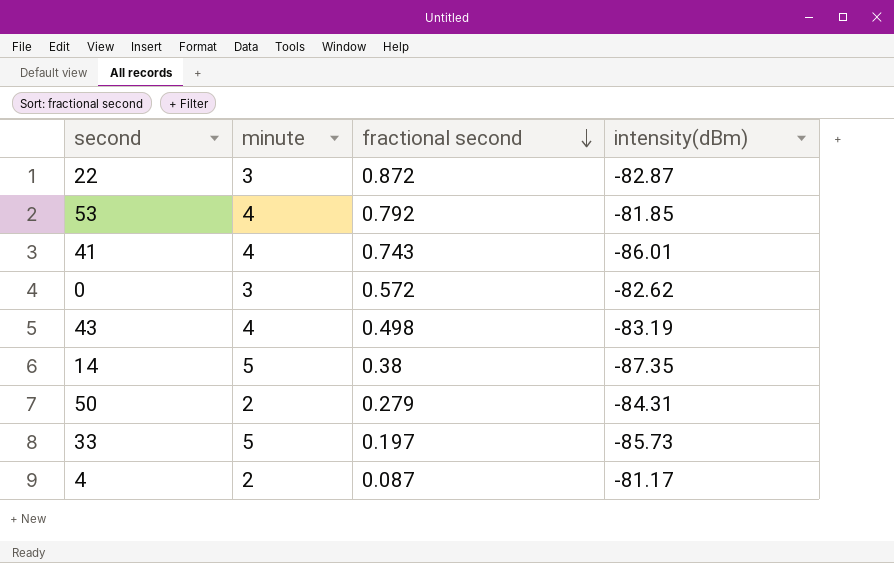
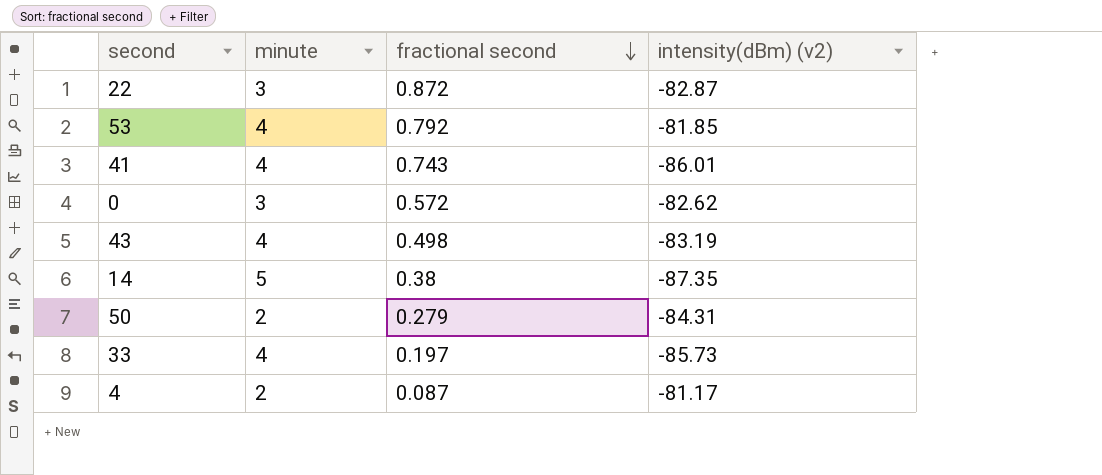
column name: intensity(dBm) -> intensity(dBm) (v2)
33 | minute: 5 -> 4

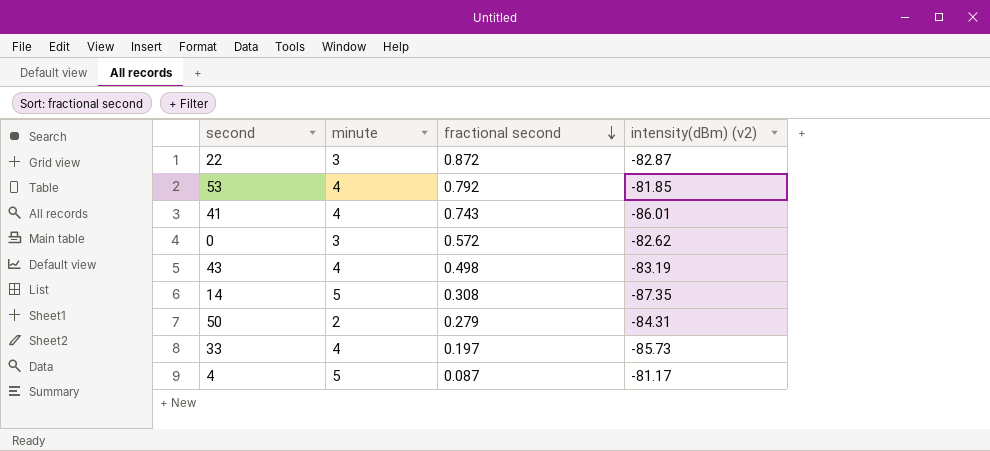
14 | fractional second: 0.38 -> 0.308
4 | minute: 2 -> 5

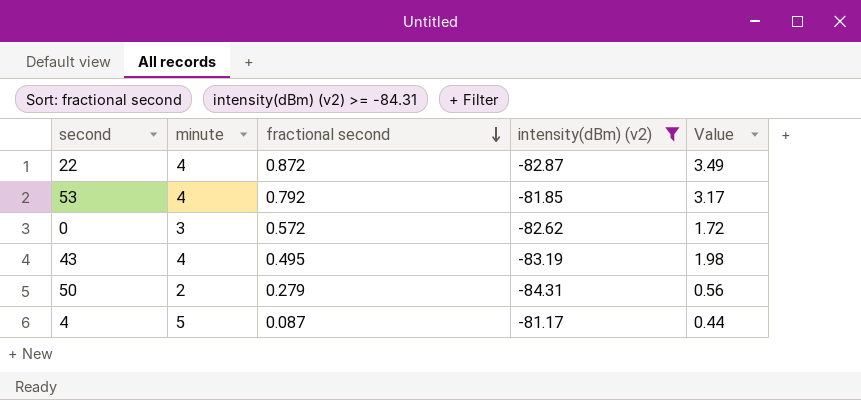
filter: none -> intensity(dBm) (v2) >= -84.31
column Value | formula: none -> [minute] * [fractional second]
22 | minute: 3 -> 4
43 | fractional second: 0.498 -> 0.495

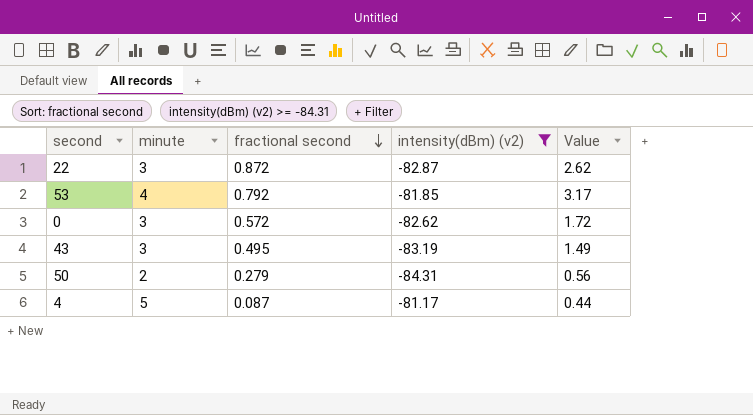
22 | minute: 4 -> 3
22 | Value: 3.49 -> 2.62
43 | minute: 4 -> 3
43 | Value: 1.98 -> 1.49

